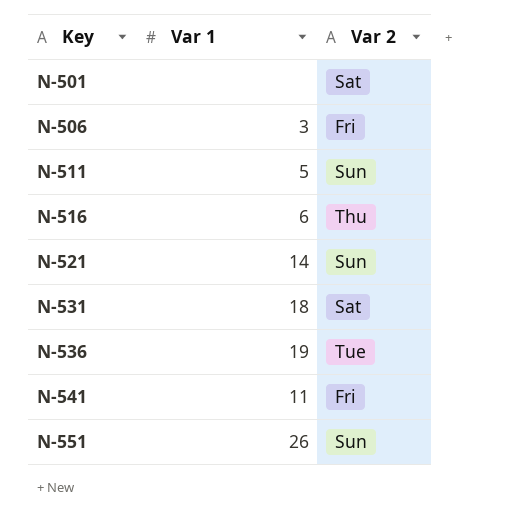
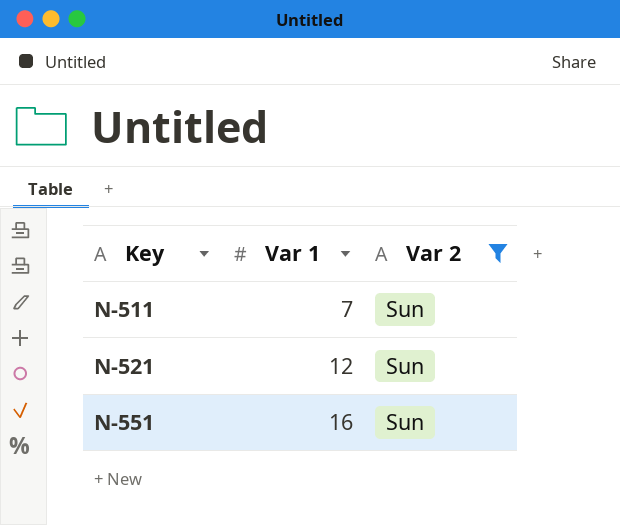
filter: none -> Var 2 = Sun
N-511 | Var 1: 5 -> 7
N-521 | Var 1: 14 -> 12
N-551 | Var 1: 26 -> 16

